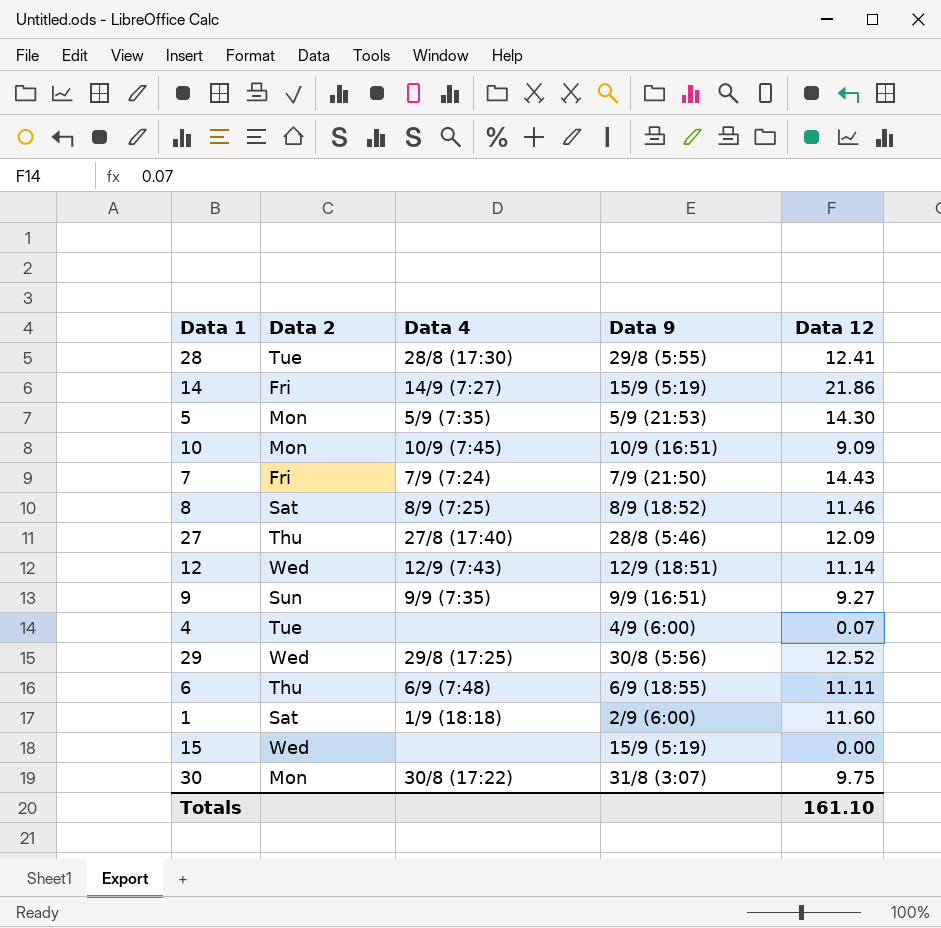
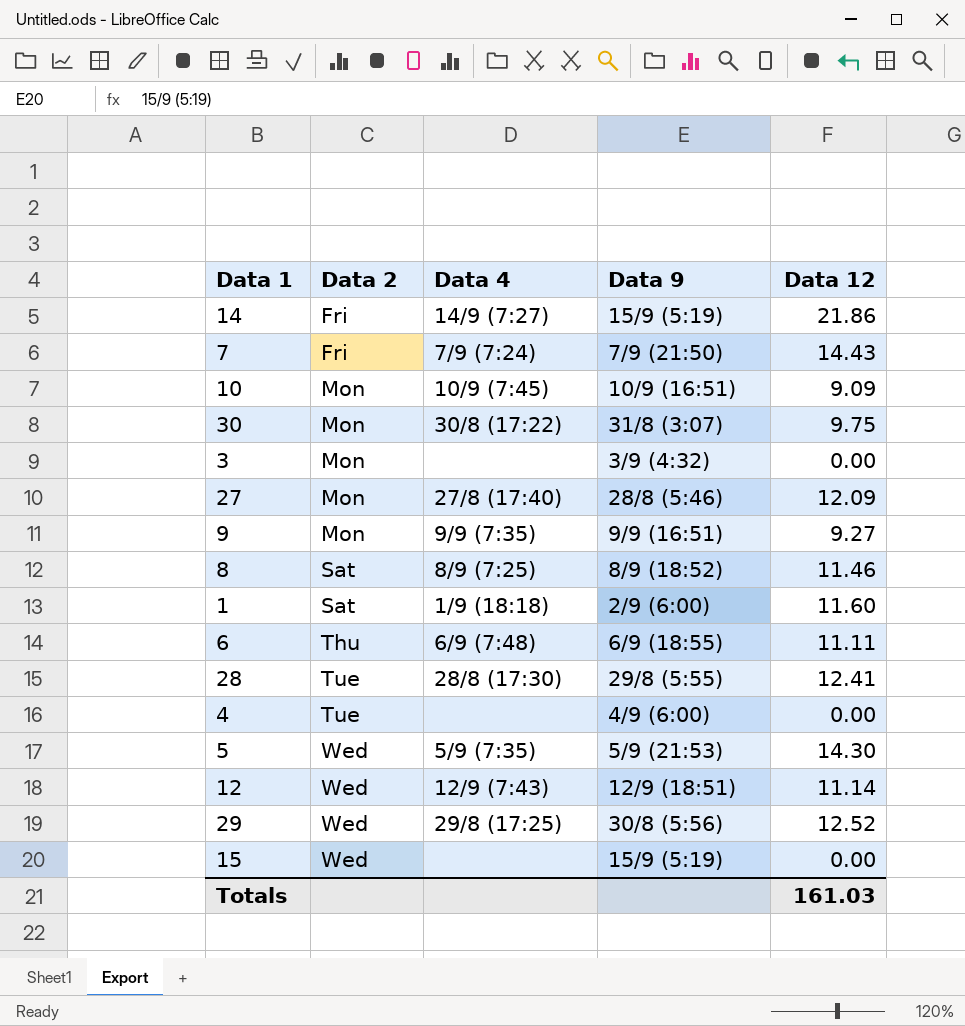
row order: none -> Data 2 ascending
row 3: none -> Mon | none | 3/9 (4:32) | 0.00
27 | Data 2: Thu -> Mon
9 | Data 2: Sun -> Mon
4 | Data 12: 0.07 -> 0.00
5 | Data 2: Mon -> Wed
Totals | Data 12: 161.10 -> 161.03

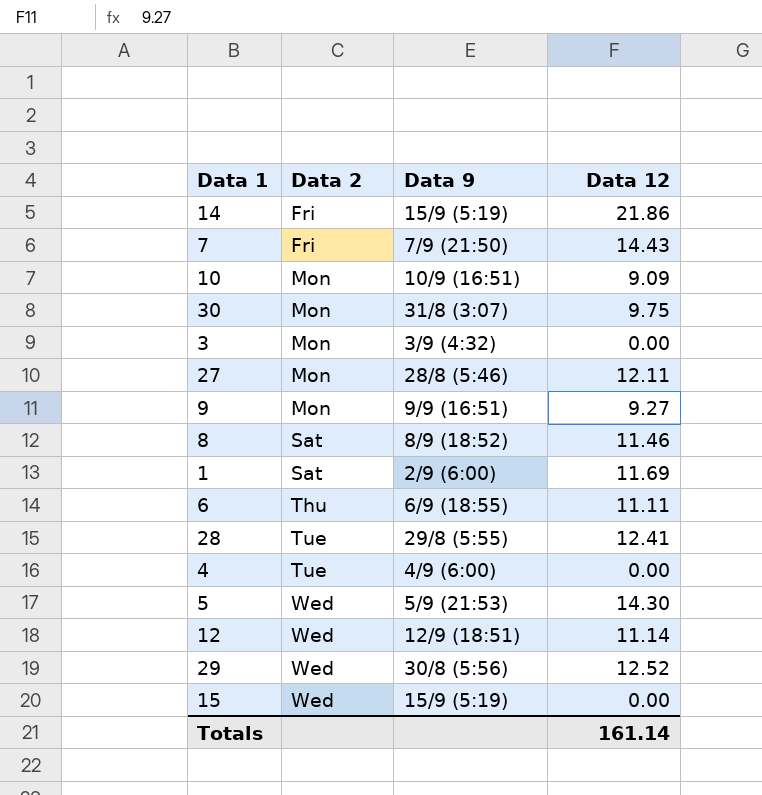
column Data 4 | position: 3 -> none
27 | Data 12: 12.09 -> 12.11
1 | Data 12: 11.60 -> 11.69
Totals | Data 12: 161.03 -> 161.14

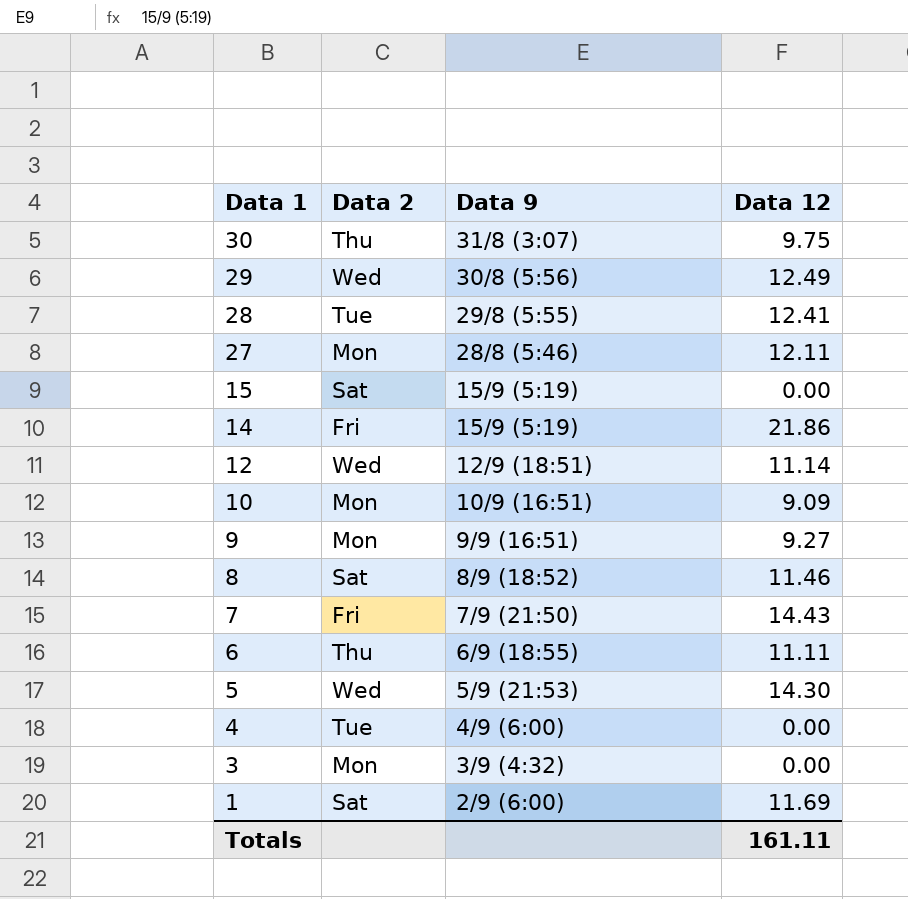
row order: Data 2 ascending -> Data 1 descending
30 | Data 2: Mon -> Thu
29 | Data 12: 12.52 -> 12.49
15 | Data 2: Wed -> Sat
Totals | Data 12: 161.14 -> 161.11

